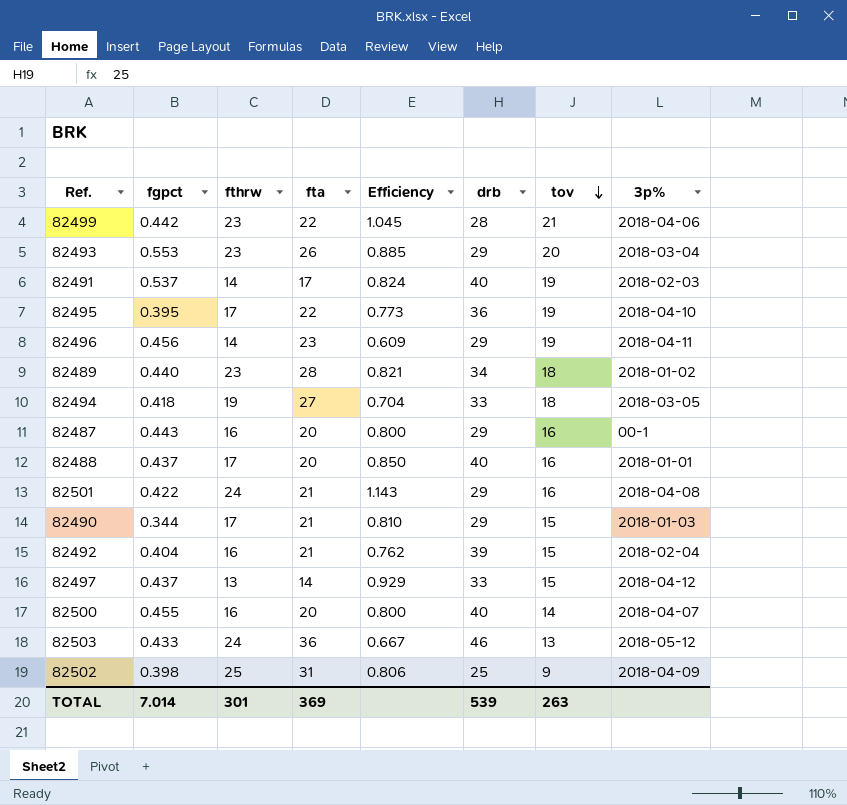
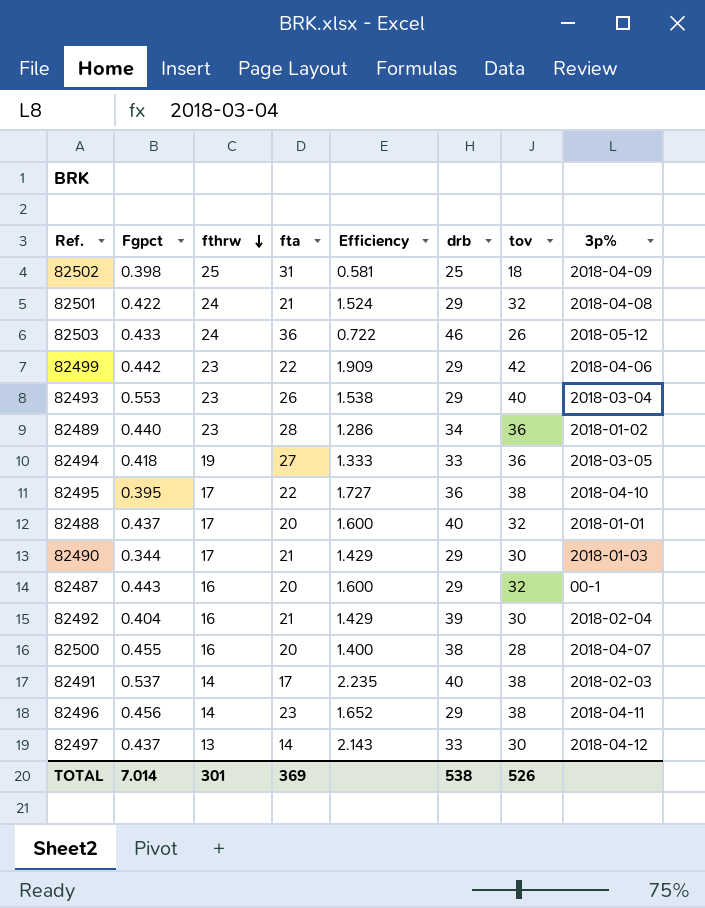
row order: tov descending -> fthrw descending
column name: fgpct -> Fgpct
column Efficiency | formula: [fthrw] / [fta] -> [tov] / [fta]
82502 | tov: 9 -> 18
82501 | tov: 16 -> 32
82503 | tov: 13 -> 26
82499 | drb: 28 -> 29
82499 | tov: 21 -> 42
82493 | tov: 20 -> 40
82489 | tov: 18 -> 36
82494 | tov: 18 -> 36
82495 | tov: 19 -> 38
82488 | tov: 16 -> 32
82490 | tov: 15 -> 30
82487 | tov: 16 -> 32
82492 | tov: 15 -> 30
82500 | drb: 40 -> 38
82500 | tov: 14 -> 28
82491 | tov: 19 -> 38
82496 | tov: 19 -> 38
82497 | tov: 15 -> 30
TOTAL | drb: 539 -> 538
TOTAL | tov: 263 -> 526

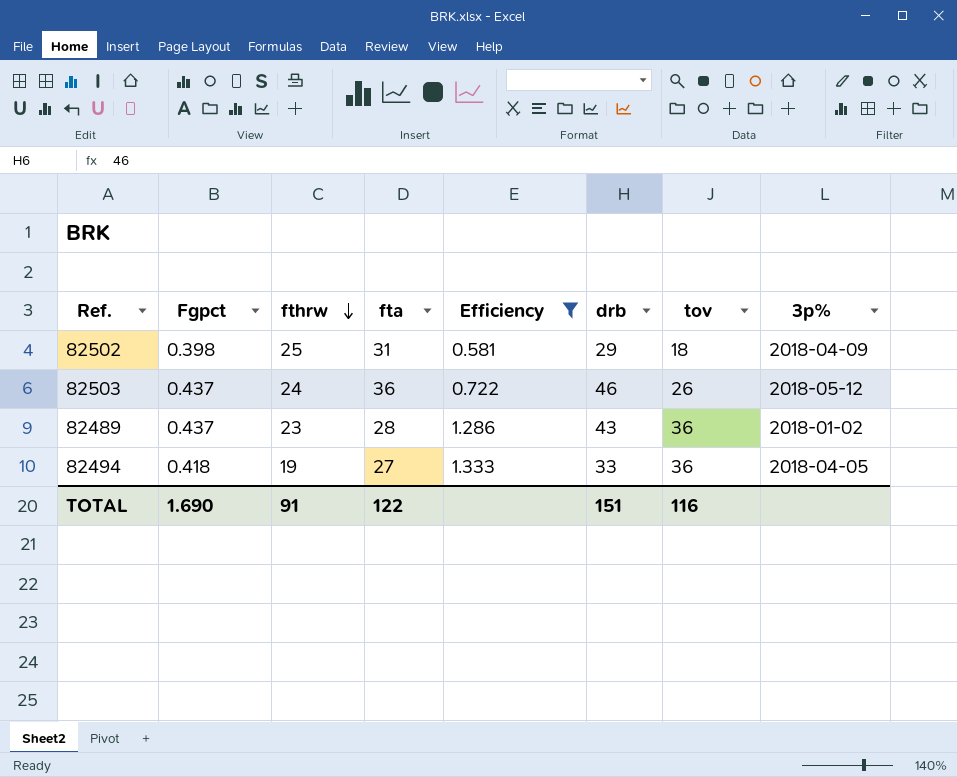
filter: none -> Efficiency <= 1.333
82502 | drb: 25 -> 29
82503 | Fgpct: 0.433 -> 0.437
82489 | Fgpct: 0.440 -> 0.437
82489 | drb: 34 -> 43
82494 | 3p%: 2018-03-05 -> 2018-04-05
TOTAL | Fgpct: 7.014 -> 1.690
TOTAL | fthrw: 301 -> 91
TOTAL | fta: 369 -> 122
TOTAL | drb: 538 -> 151
TOTAL | tov: 526 -> 116

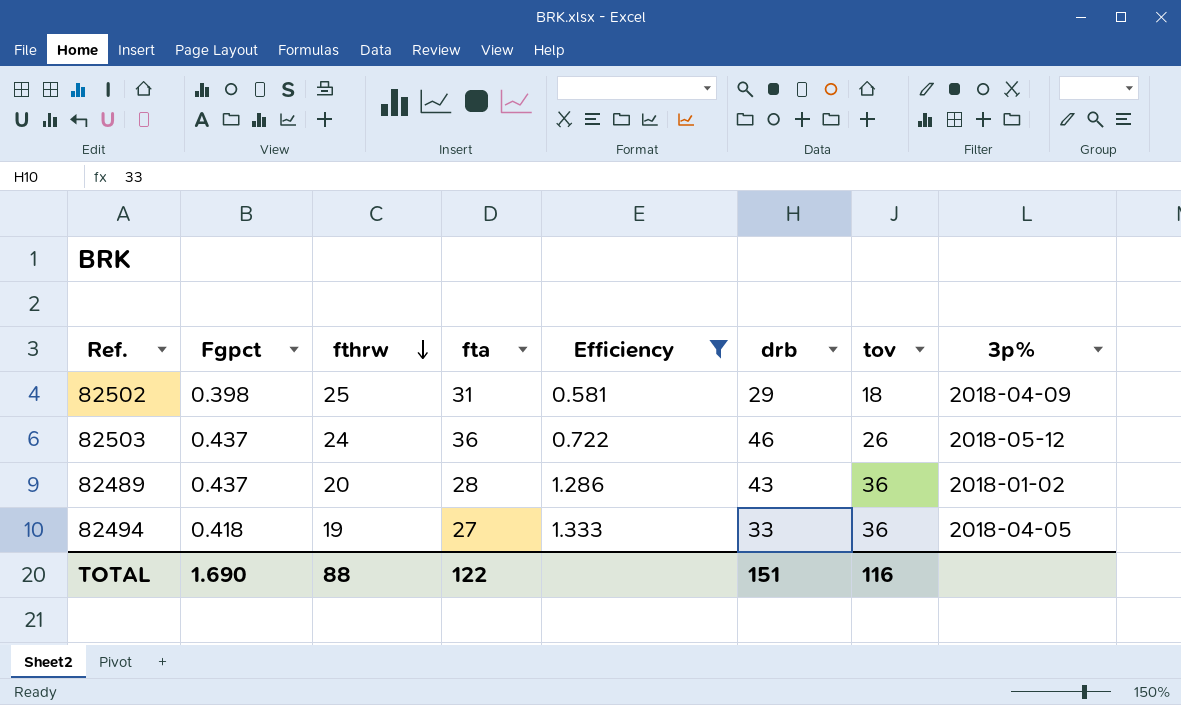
82489 | fthrw: 23 -> 20
TOTAL | fthrw: 91 -> 88

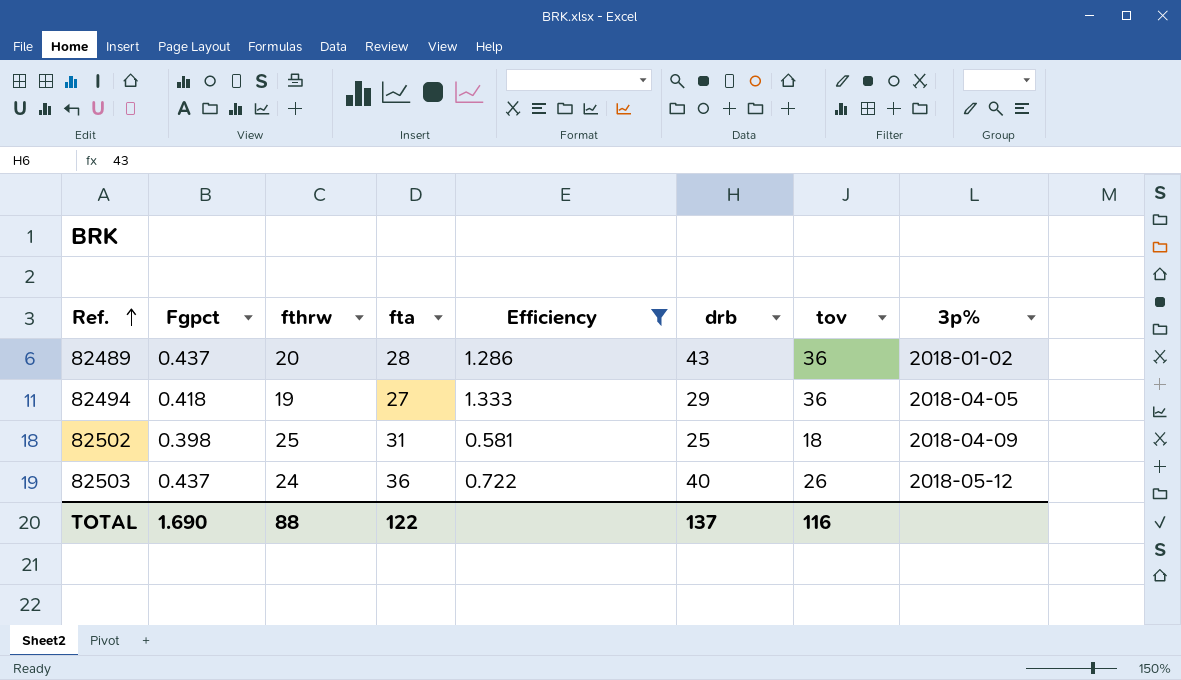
row order: fthrw descending -> Ref. ascending
82494 | drb: 33 -> 29
82502 | drb: 29 -> 25
82503 | drb: 46 -> 40
TOTAL | drb: 151 -> 137

